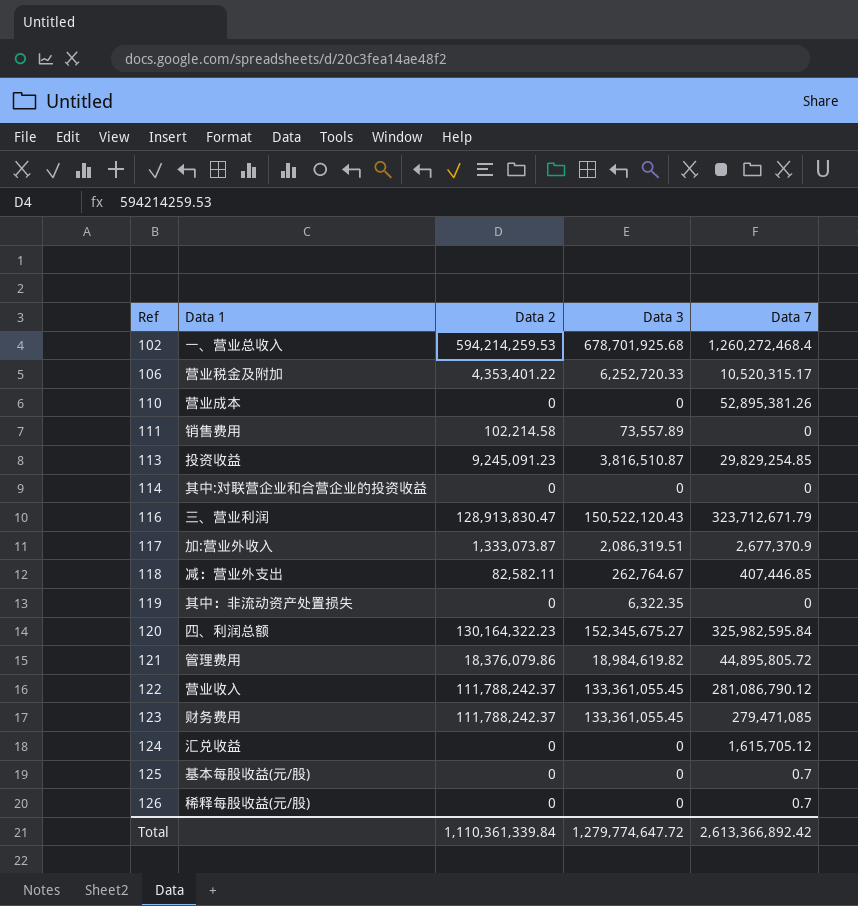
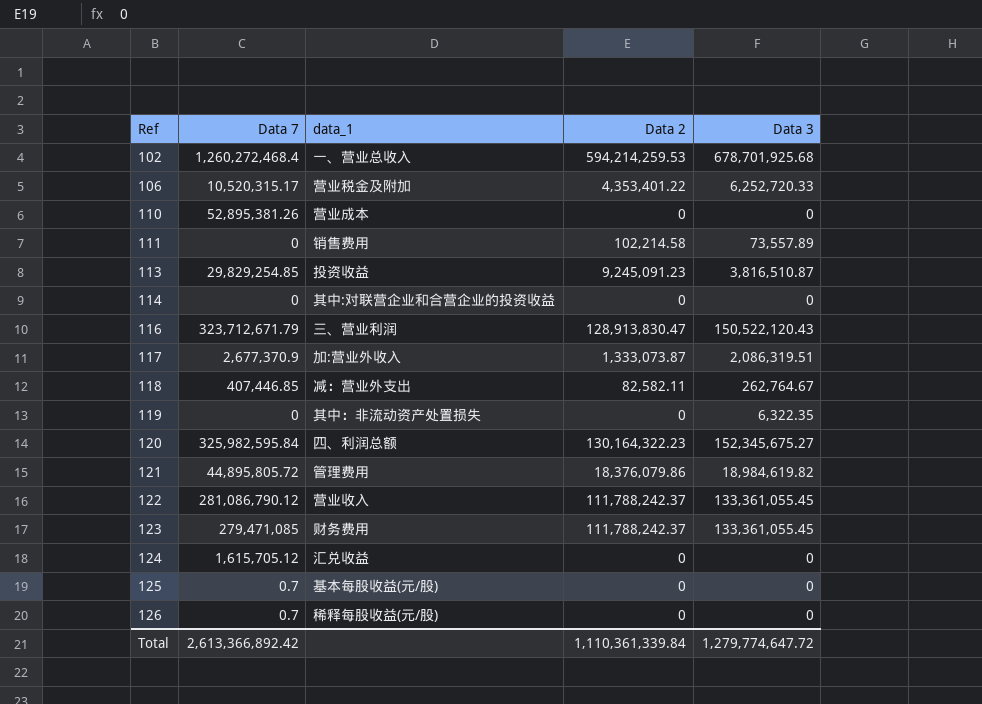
column Data 7 | position: 5 -> 2
column name: Data 1 -> data_1

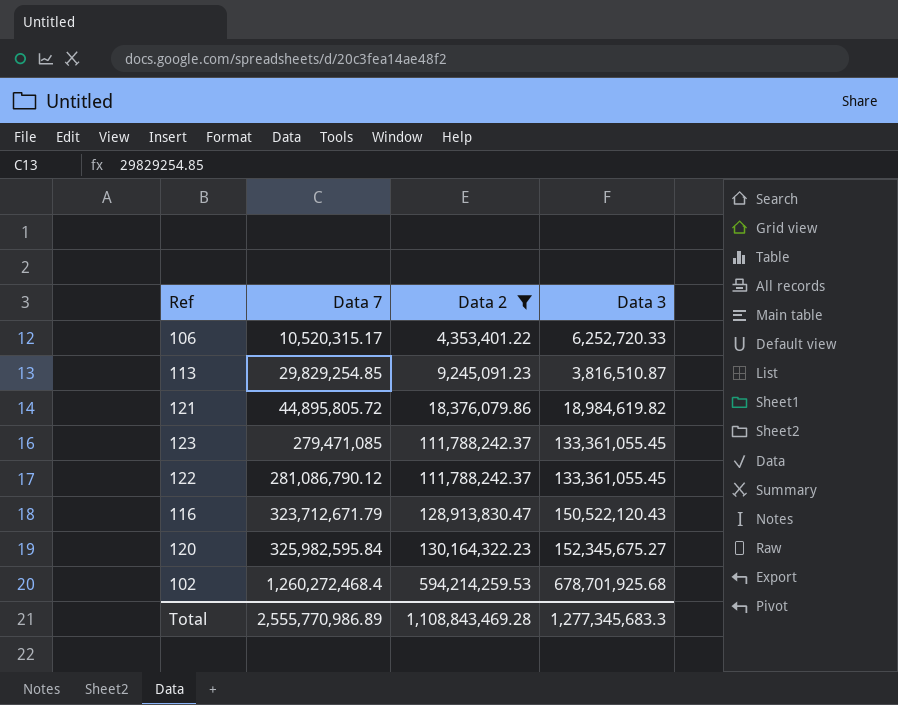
filter: none -> Data 2 >= 4,353,401.22
row order: Ref ascending -> Data 7 ascending
column data_1 | position: 3 -> none
Total | Data 7: 2,613,366,892.42 -> 2,555,770,986.89
Total | Data 2: 1,110,361,339.84 -> 1,108,843,469.28
Total | Data 3: 1,279,774,647.72 -> 1,277,345,683.3

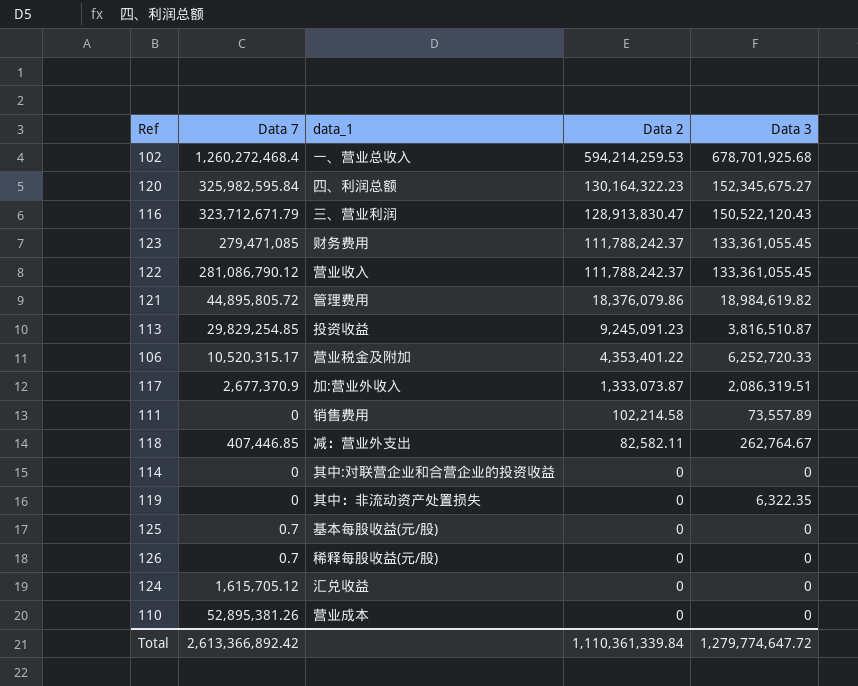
filter: Data 2 >= 4,353,401.22 -> none
row order: Data 7 ascending -> Data 2 descending
column data_1 | position: none -> 3
Total | Data 7: 2,555,770,986.89 -> 2,613,366,892.42
Total | Data 2: 1,108,843,469.28 -> 1,110,361,339.84
Total | Data 3: 1,277,345,683.3 -> 1,279,774,647.72

